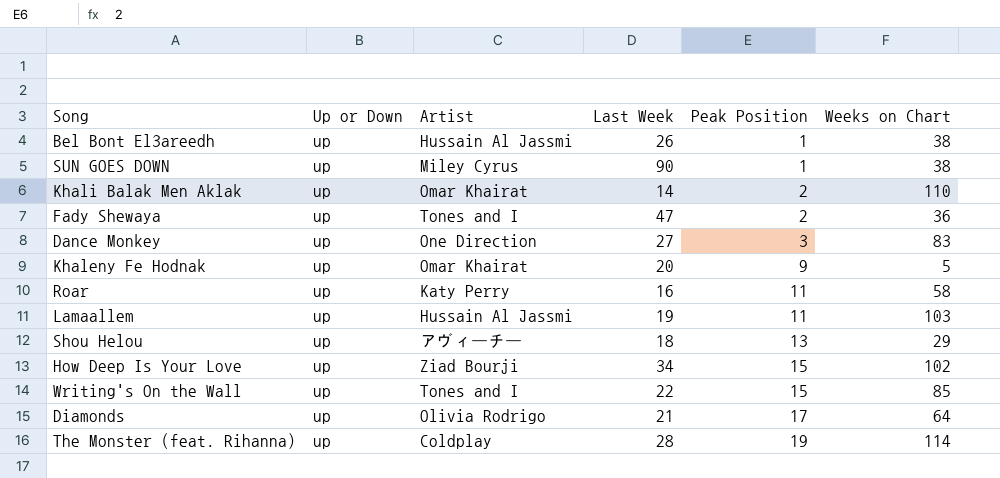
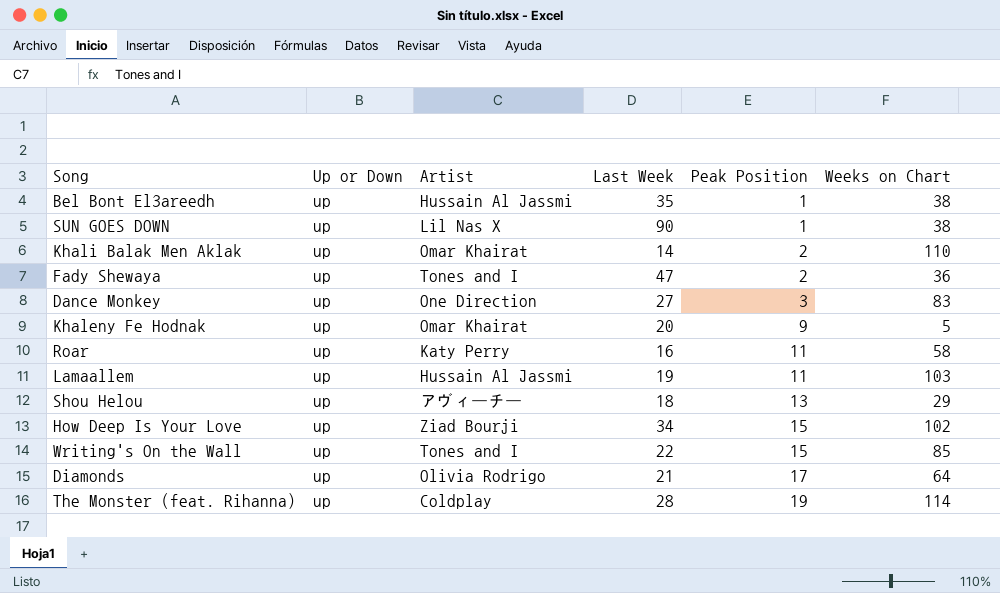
Bel Bont El3areedh | Last Week: 26 -> 35
SUN GOES DOWN | Artist: Miley Cyrus -> Lil Nas X

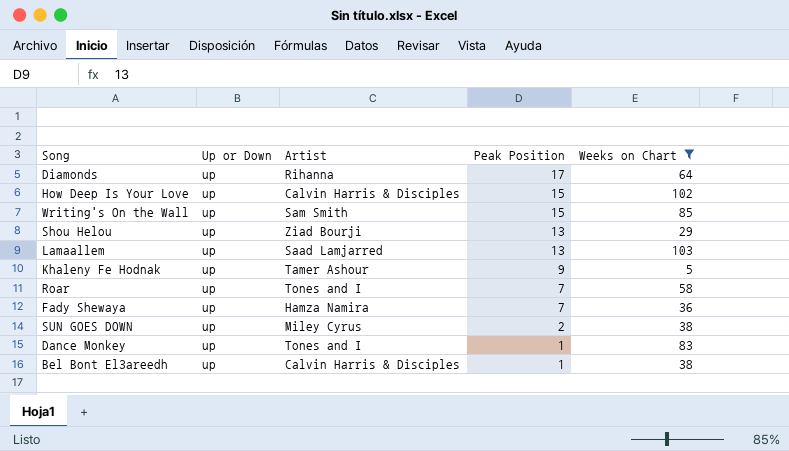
filter: none -> Weeks on Chart <= 103
row order: Peak Position ascending -> Peak Position descending
column Last Week | position: 4 -> none
Diamonds | Artist: Olivia Rodrigo -> Rihanna
How Deep Is Your Love | Artist: Ziad Bourji -> Calvin Harris & Disciples
Writing's On the Wall | Artist: Tones and I -> Sam Smith
Shou Helou | Artist: アヴィーチー -> Ziad Bourji
Lamaallem | Artist: Hussain Al Jassmi -> Saad Lamjarred
Lamaallem | Peak Position: 11 -> 13
Khaleny Fe Hodnak | Artist: Omar Khairat -> Tamer Ashour
Roar | Artist: Katy Perry -> Tones and I
Roar | Peak Position: 11 -> 7
Fady Shewaya | Artist: Tones and I -> Hamza Namira
Fady Shewaya | Peak Position: 2 -> 7
SUN GOES DOWN | Artist: Lil Nas X -> Miley Cyrus
SUN GOES DOWN | Peak Position: 1 -> 2
Dance Monkey | Artist: One Direction -> Tones and I
Dance Monkey | Peak Position: 3 -> 1
Bel Bont El3areedh | Artist: Hussain Al Jassmi -> Calvin Harris & Disciples

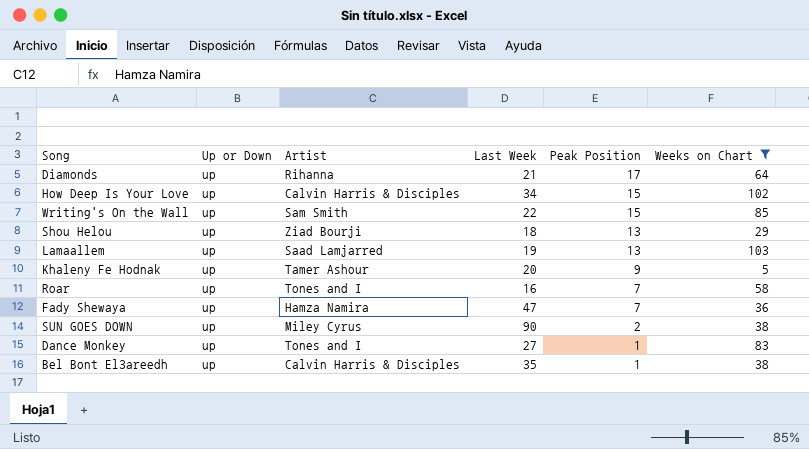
column Last Week | position: none -> 4

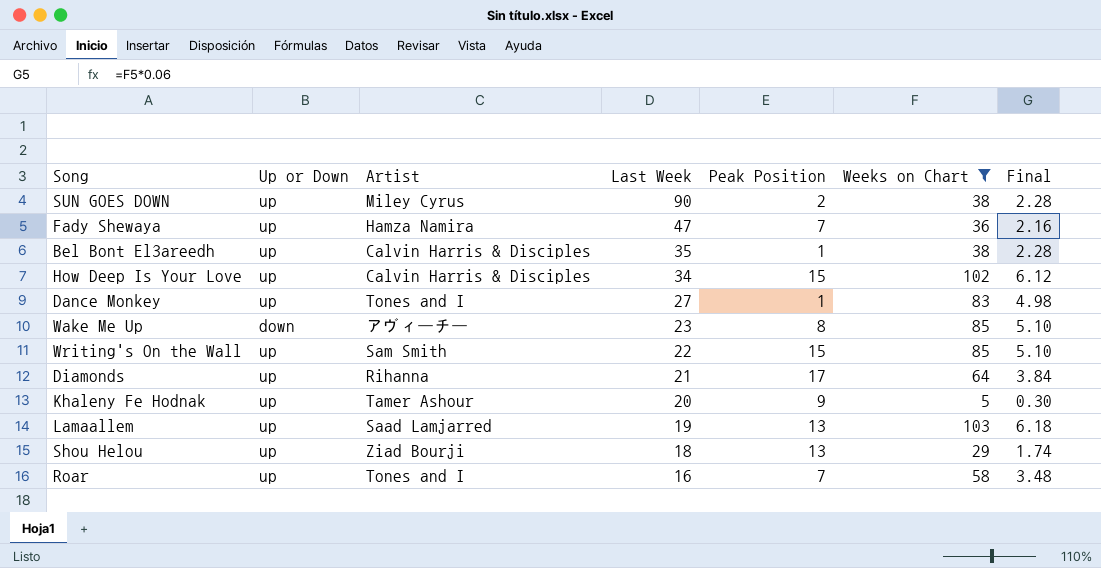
row order: Peak Position descending -> Last Week descending
column Final | formula: none -> [Weeks on Chart] * 0.06
row Wake Me Up: none -> down | アヴィーチー | 23 | 8 | 85 | 5.10

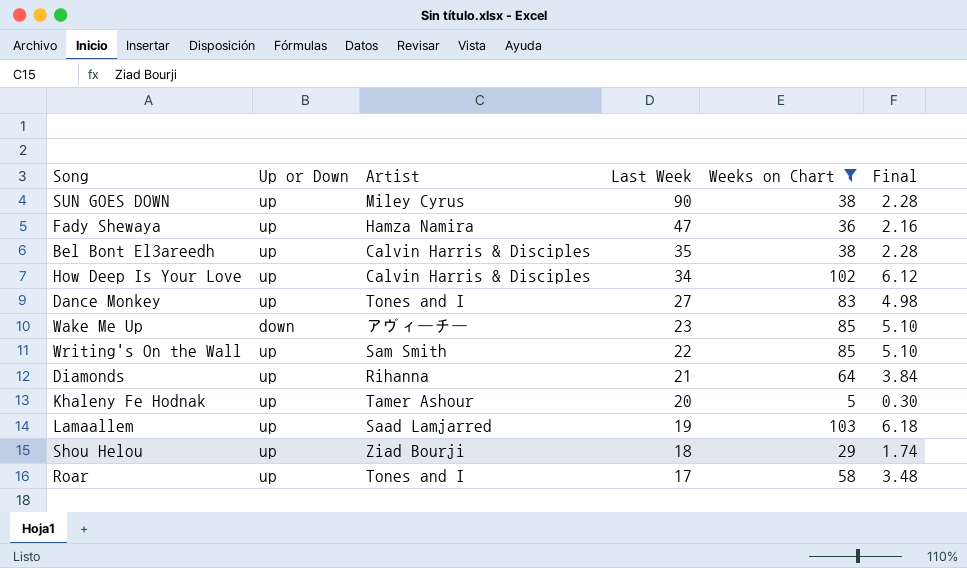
column Peak Position | position: 5 -> none
Roar | Last Week: 16 -> 17

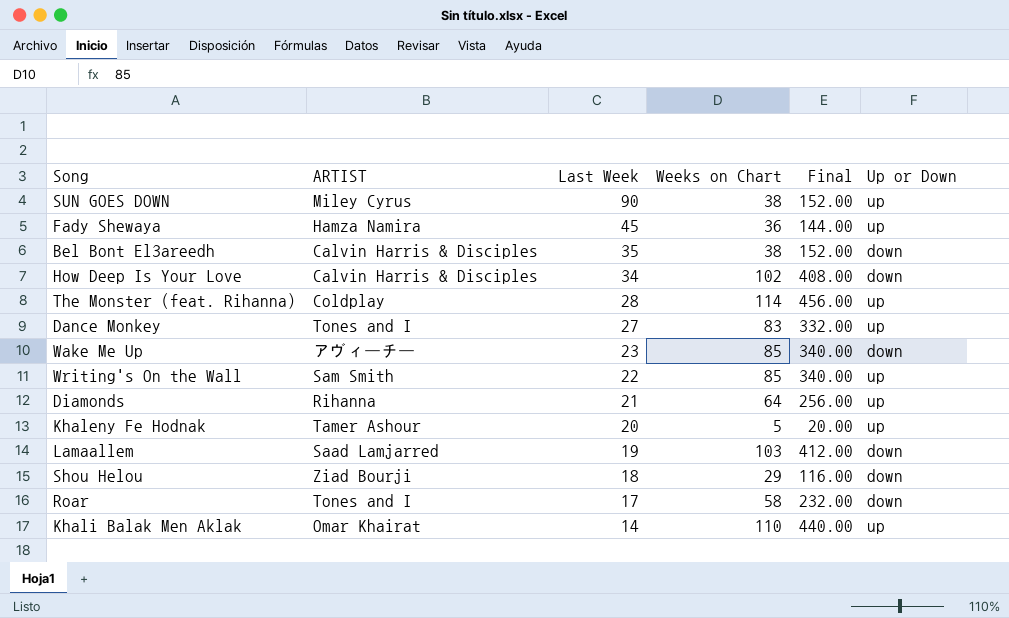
filter: Weeks on Chart <= 103 -> none
column name: Artist -> ARTIST
column Final | formula: [Weeks on Chart] * 0.06 -> [Weeks on Chart] * 4
column Up or Down | position: 2 -> 6
Fady Shewaya | Last Week: 47 -> 45
Bel Bont El3areedh | Up or Down: up -> down
How Deep Is Your Love | Up or Down: up -> down
Lamaallem | Up or Down: up -> down
Shou Helou | Up or Down: up -> down
Roar | Up or Down: up -> down

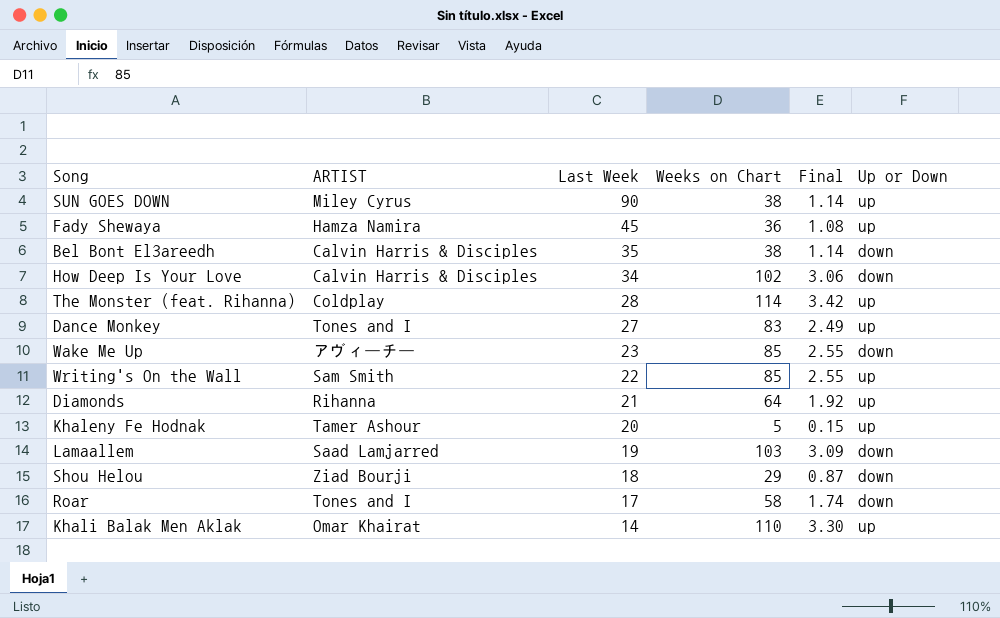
column Final | formula: [Weeks on Chart] * 4 -> [Weeks on Chart] * 0.03

